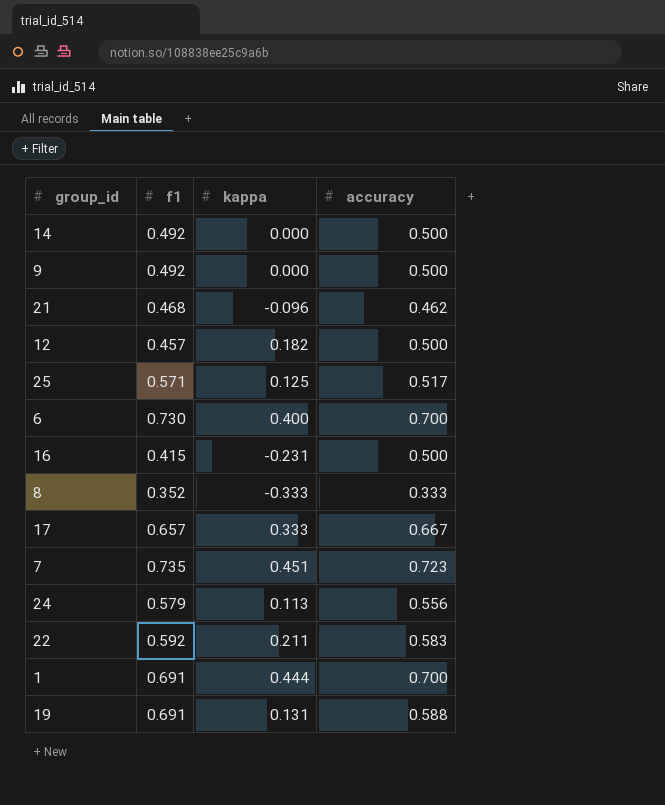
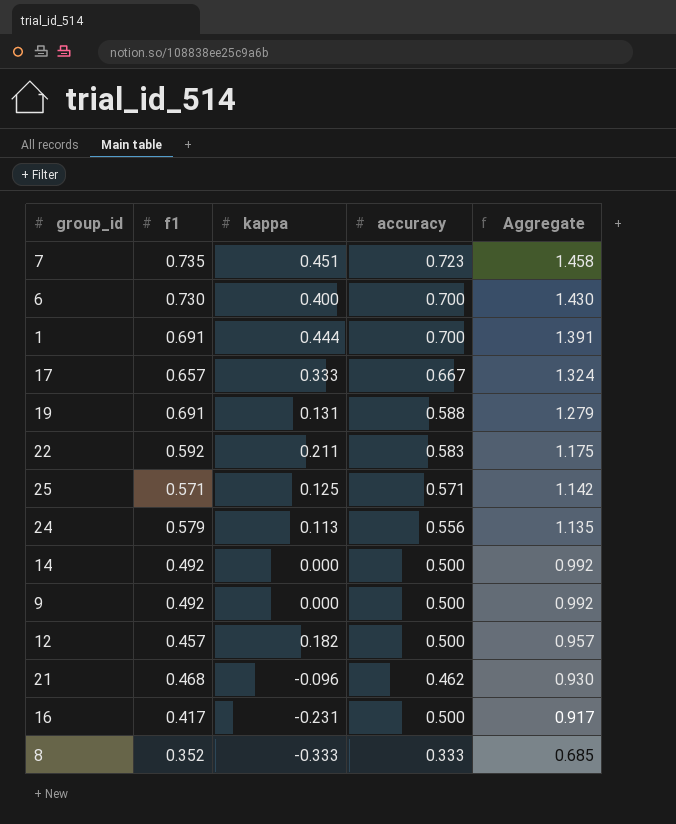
row order: none -> Aggregate descending
column Aggregate | formula: none -> [f1] + [accuracy]
25 | accuracy: 0.517 -> 0.571
16 | f1: 0.415 -> 0.417

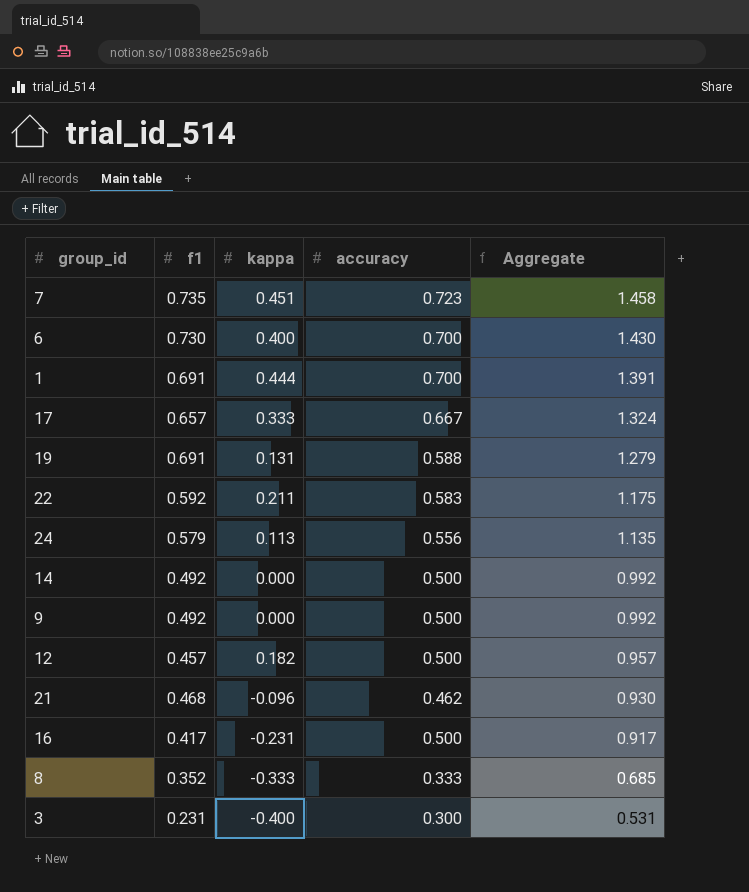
row 25: 0.571 | 0.125 | 0.571 | 1.142 -> none
row 3: none -> 0.231 | -0.400 | 0.300 | 0.531

